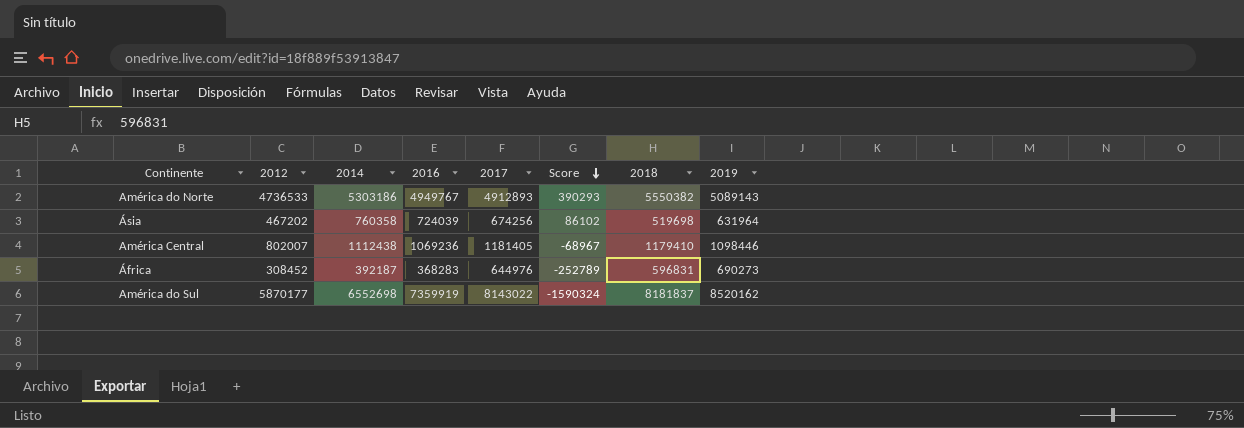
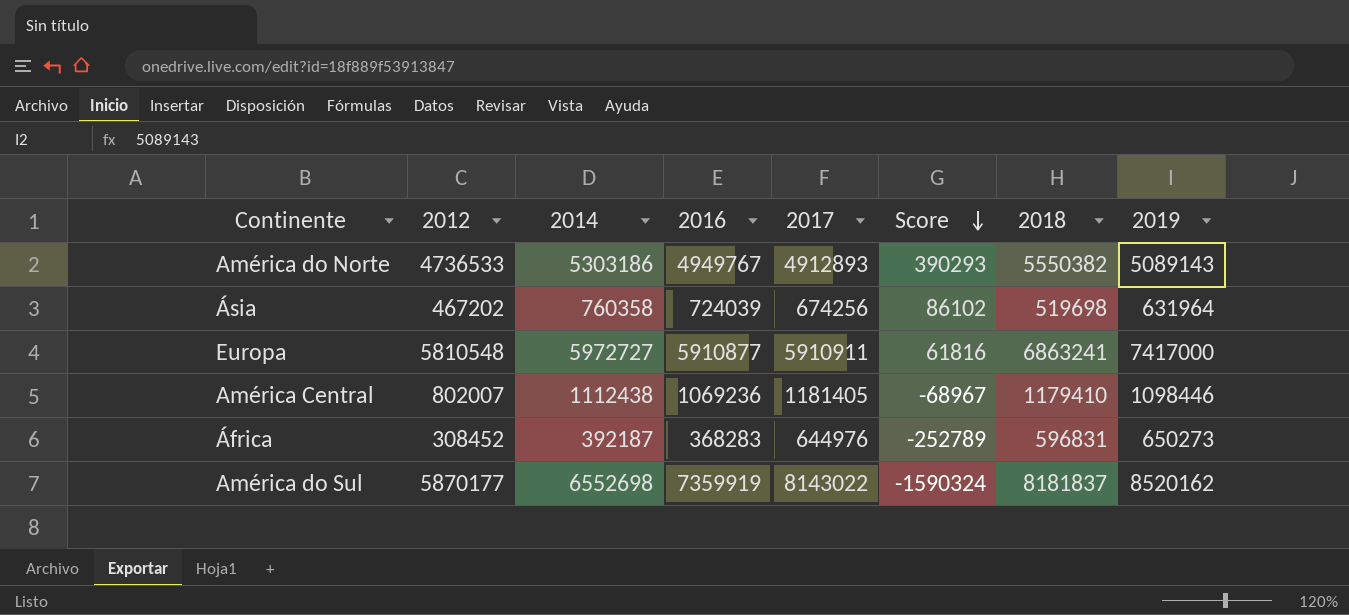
row Europa: none -> 5810548 | 5972727 | 5910877 | 5910911 | 61816 | 6863241 | 7417000
África | 2019: 690273 -> 650273

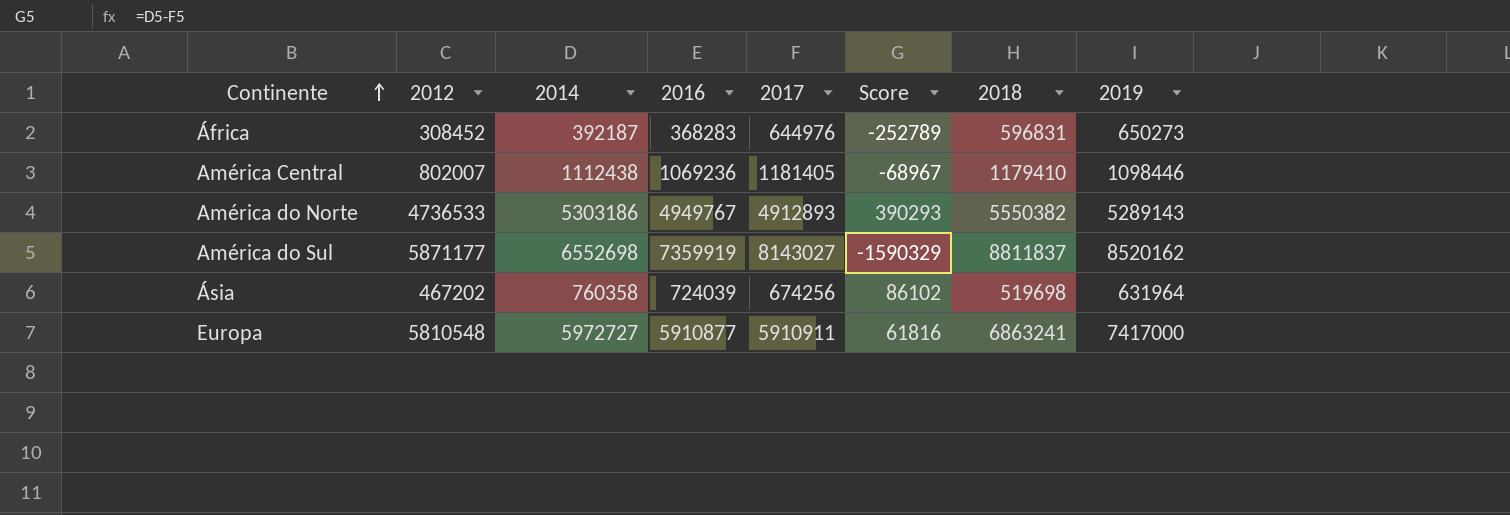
row order: Score descending -> Continente ascending
América do Norte | 2019: 5089143 -> 5289143
América do Sul | 2012: 5870177 -> 5871177
América do Sul | 2017: 8143022 -> 8143027
América do Sul | Score: -1590324 -> -1590329
América do Sul | 2018: 8181837 -> 8811837

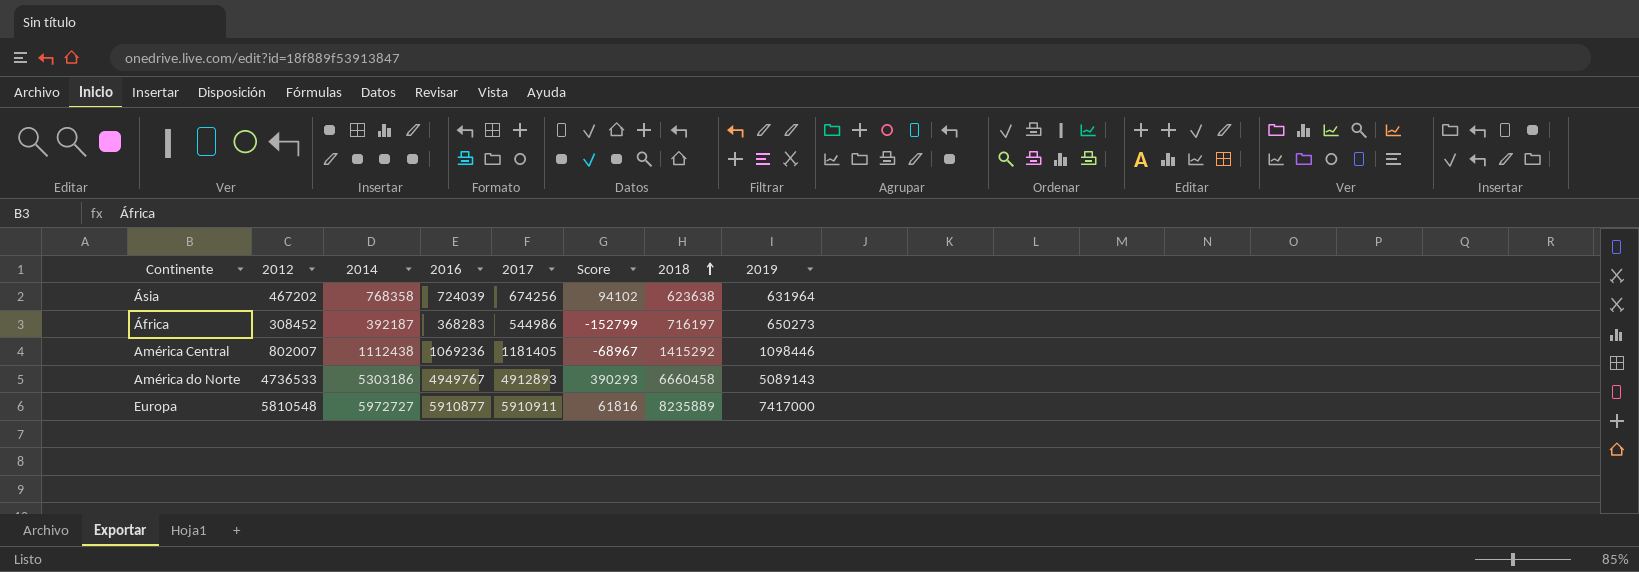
row order: Continente ascending -> 2018 ascending
row América do Sul: 5871177 | 6552698 | 7359919 | 8143027 | -1590329 | 8811837 | 8520162 -> none
Ásia | 2014: 760358 -> 768358
Ásia | Score: 86102 -> 94102
Ásia | 2018: 519698 -> 623638
África | 2017: 644976 -> 544986
África | Score: -252789 -> -152799
África | 2018: 596831 -> 716197
América Central | 2018: 1179410 -> 1415292
América do Norte | 2018: 5550382 -> 6660458
América do Norte | 2019: 5289143 -> 5089143
Europa | 2018: 6863241 -> 8235889

